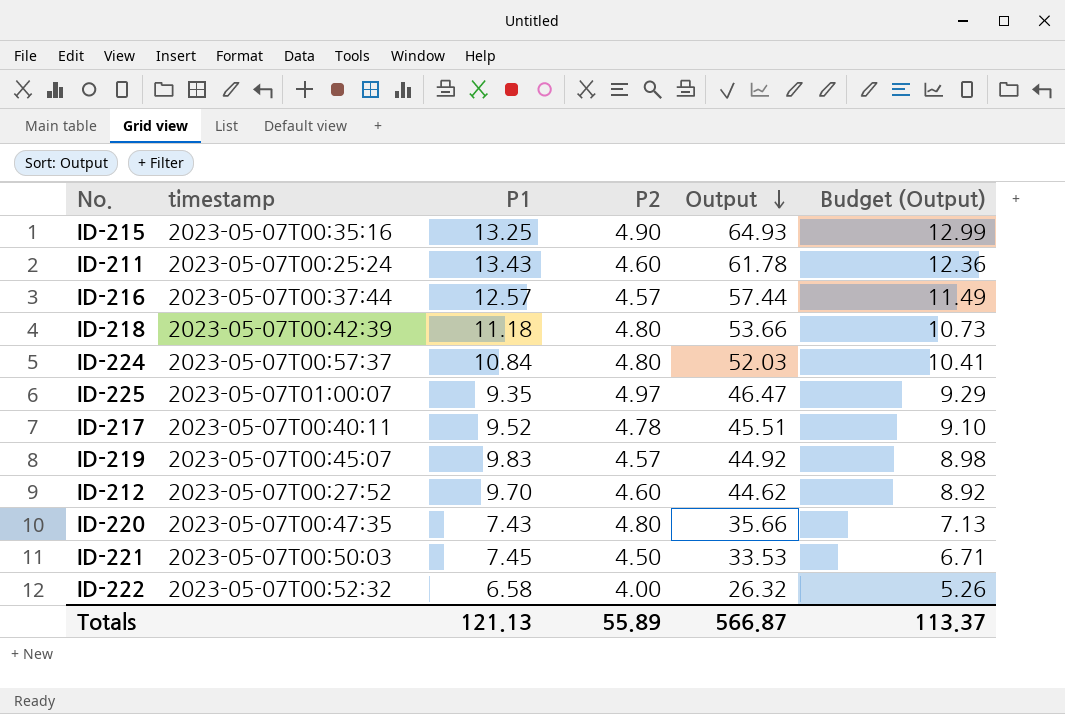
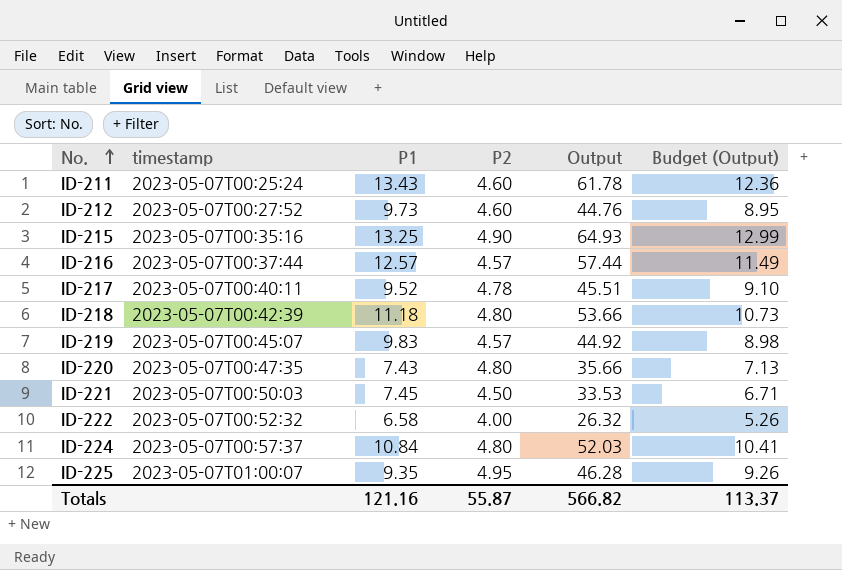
row order: Output descending -> No. ascending
ID-212 | P1: 9.70 -> 9.73
ID-212 | Output: 44.62 -> 44.76
ID-212 | Budget (Output): 8.92 -> 8.95
ID-225 | P2: 4.97 -> 4.95
ID-225 | Output: 46.47 -> 46.28
ID-225 | Budget (Output): 9.29 -> 9.26
Totals | P1: 121.13 -> 121.16
Totals | P2: 55.89 -> 55.87
Totals | Output: 566.87 -> 566.82

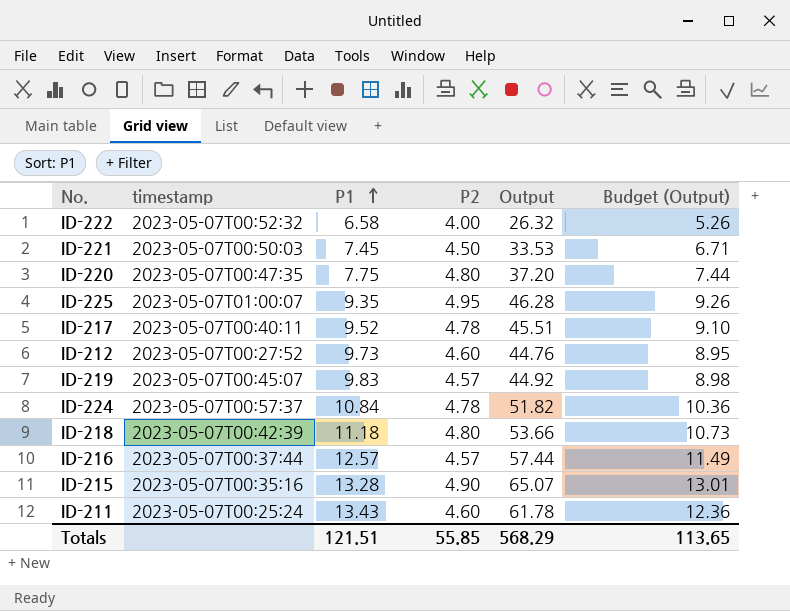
row order: No. ascending -> P1 ascending
ID-220 | P1: 7.43 -> 7.75
ID-220 | Output: 35.66 -> 37.20
ID-220 | Budget (Output): 7.13 -> 7.44
ID-224 | P2: 4.80 -> 4.78
ID-224 | Output: 52.03 -> 51.82
ID-224 | Budget (Output): 10.41 -> 10.36
ID-215 | P1: 13.25 -> 13.28
ID-215 | Output: 64.93 -> 65.07
ID-215 | Budget (Output): 12.99 -> 13.01
Totals | P1: 121.16 -> 121.51
Totals | P2: 55.87 -> 55.85
Totals | Output: 566.82 -> 568.29
Totals | Budget (Output): 113.37 -> 113.65

